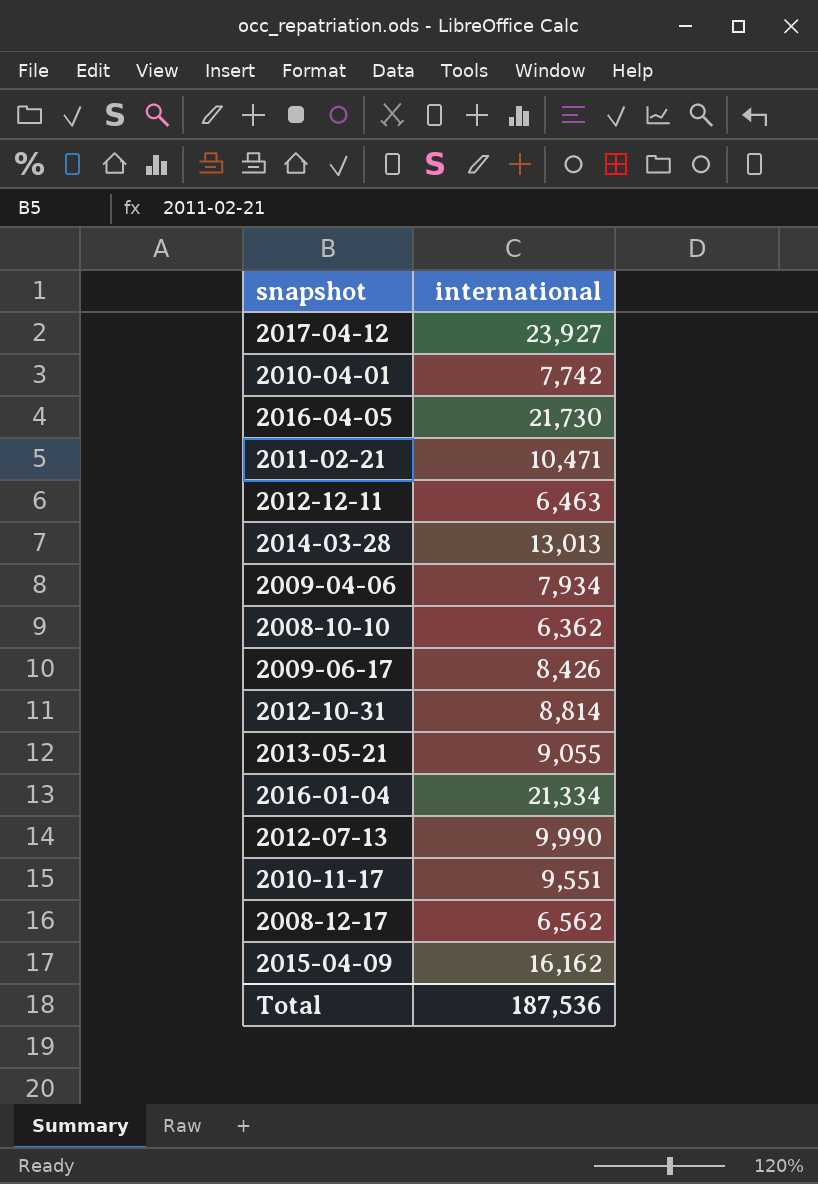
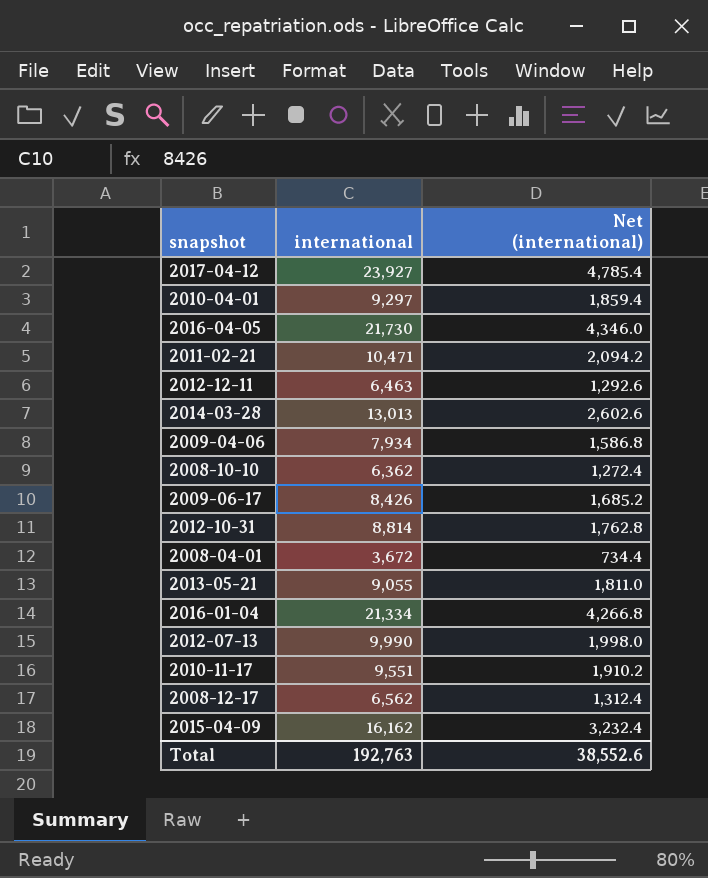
column Net (international) | formula: none -> [international] * 0.2
2010-04-01 | international: 7,742 -> 9,297
row 2008-04-01: none -> 3,672 | 734.4
Total | international: 187,536 -> 192,763

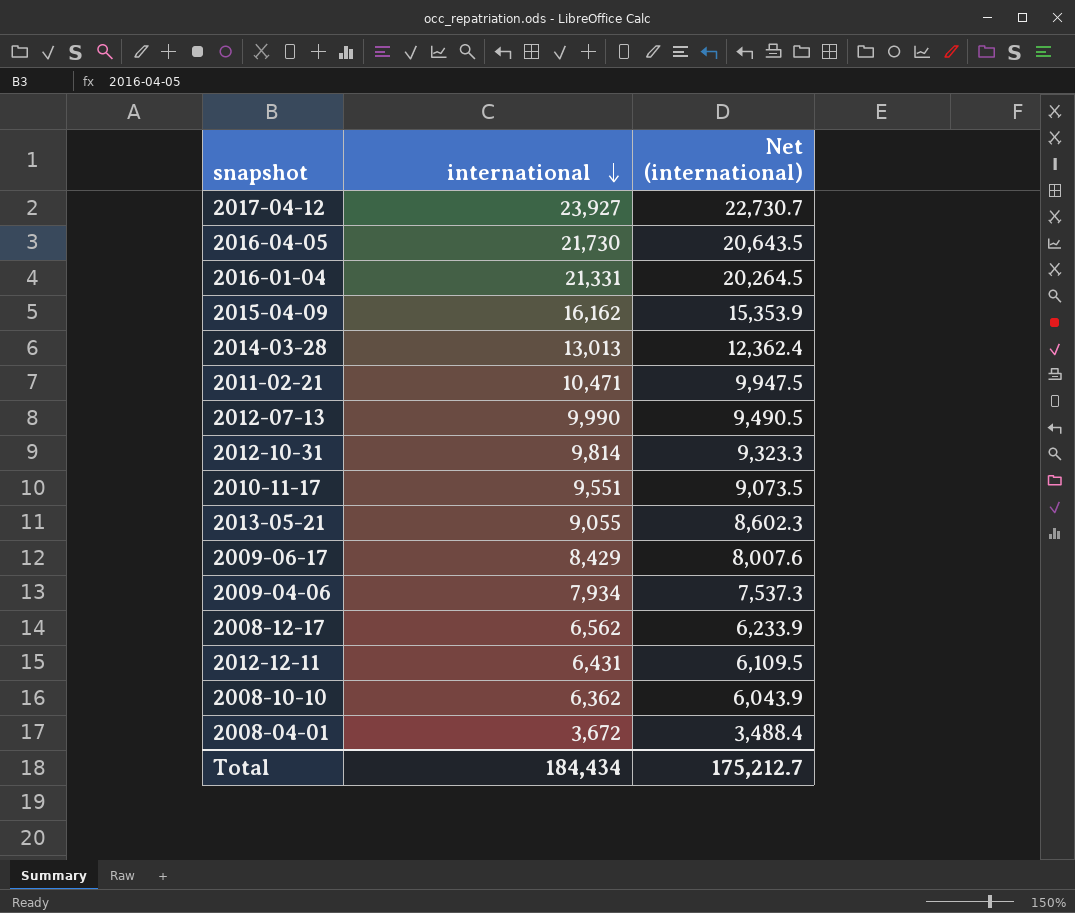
row order: none -> international descending
column Net (international) | formula: [international] * 0.2 -> [international] * 0.95
row 2010-04-01: 9,297 | 1,859.4 -> none
2016-01-04 | international: 21,334 -> 21,331
2012-10-31 | international: 8,814 -> 9,814
2009-06-17 | international: 8,426 -> 8,429
2012-12-11 | international: 6,463 -> 6,431
Total | international: 192,763 -> 184,434
Total | Net (international): 38,552.6 -> 175,212.7

